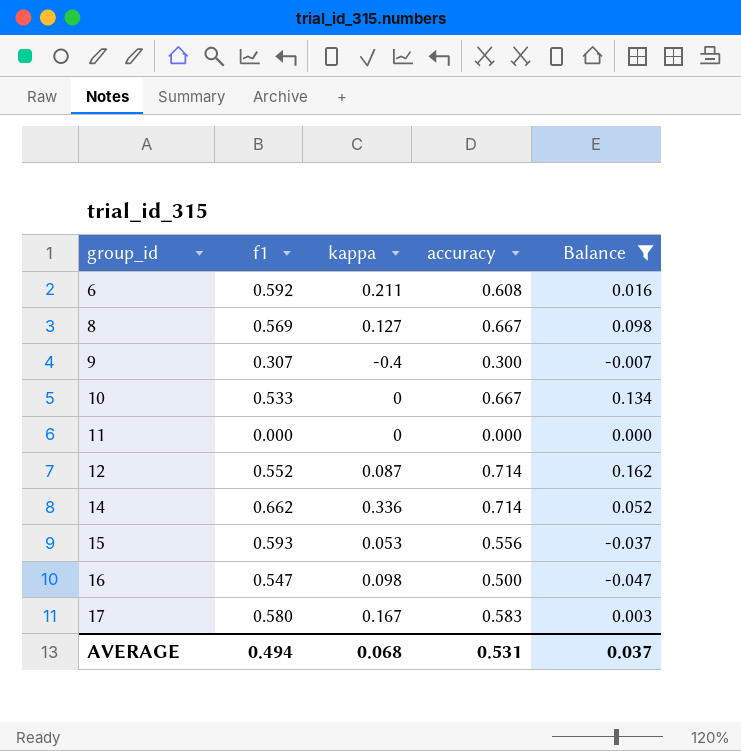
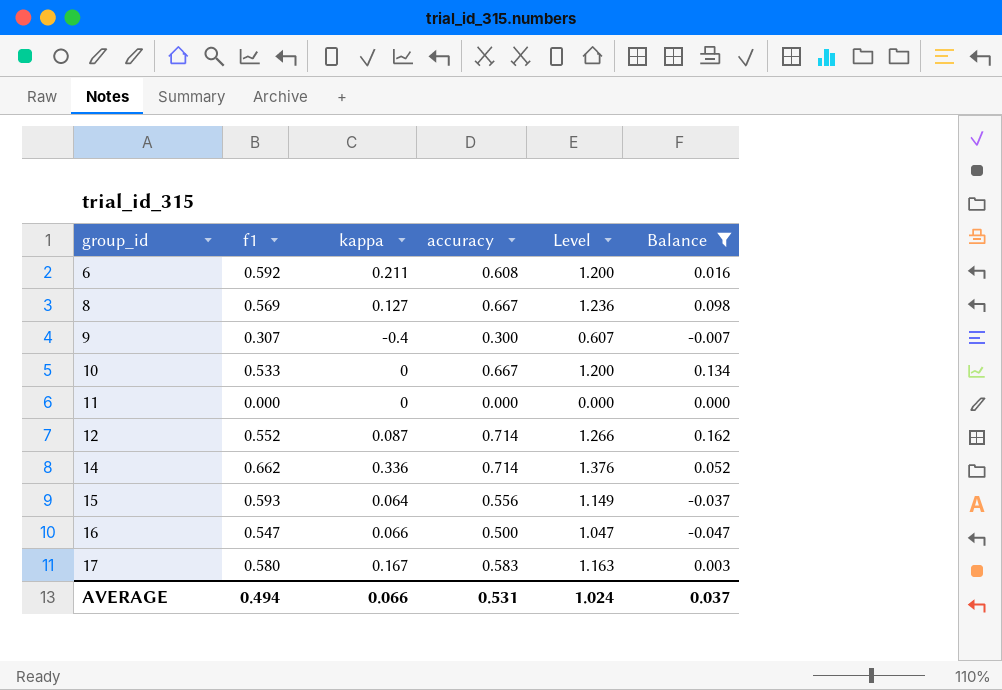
column Level | formula: none -> [f1] + [accuracy]
15 | kappa: 0.053 -> 0.064
16 | kappa: 0.098 -> 0.066
AVERAGE | kappa: 0.068 -> 0.066

